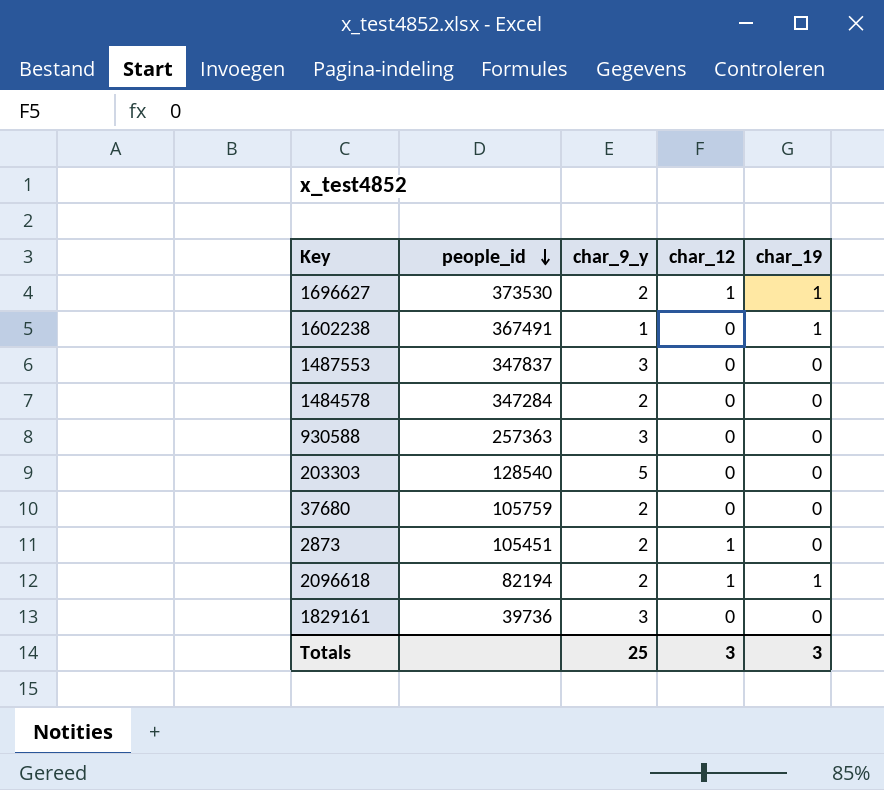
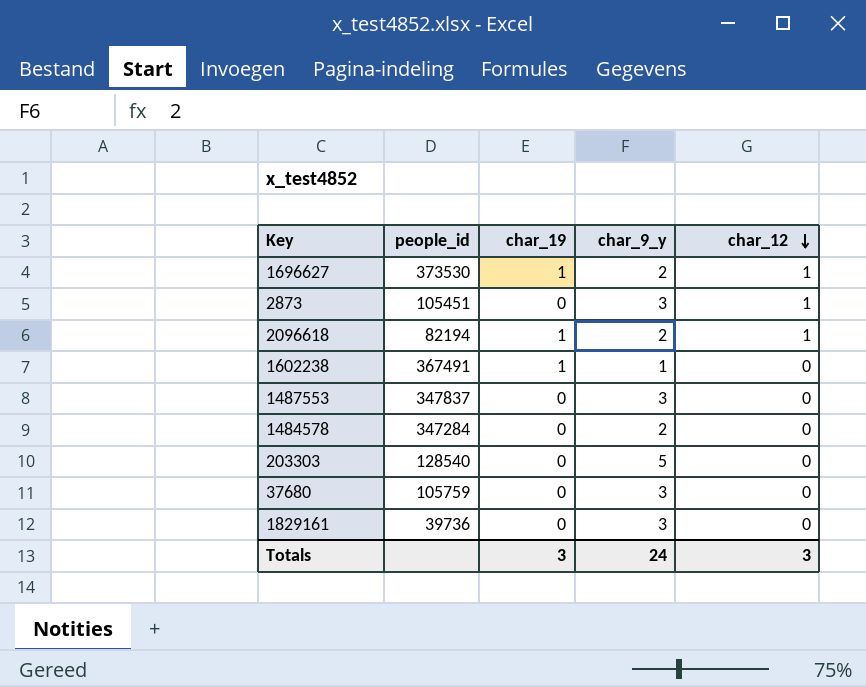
row order: people_id descending -> char_12 descending
column char_19 | position: 5 -> 3
row 930588: 257363 | 3 | 0 | 0 -> none
2873 | char_9_y: 2 -> 3
37680 | char_9_y: 2 -> 3
Totals | char_9_y: 25 -> 24

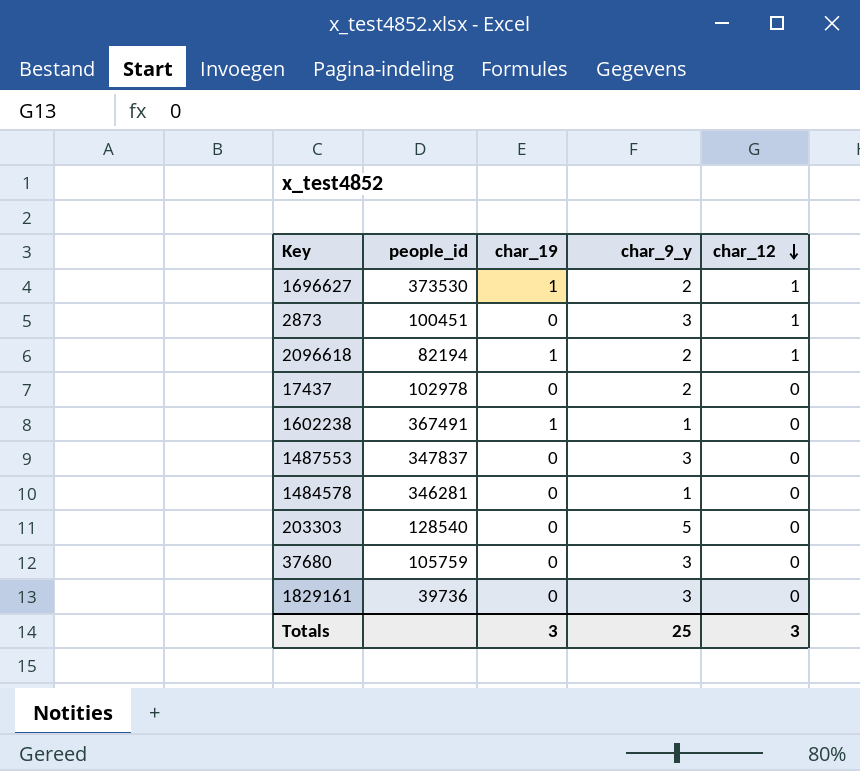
2873 | people_id: 105451 -> 100451
row 17437: none -> 102978 | 0 | 2 | 0
1484578 | people_id: 347284 -> 346281
1484578 | char_9_y: 2 -> 1
Totals | char_9_y: 24 -> 25

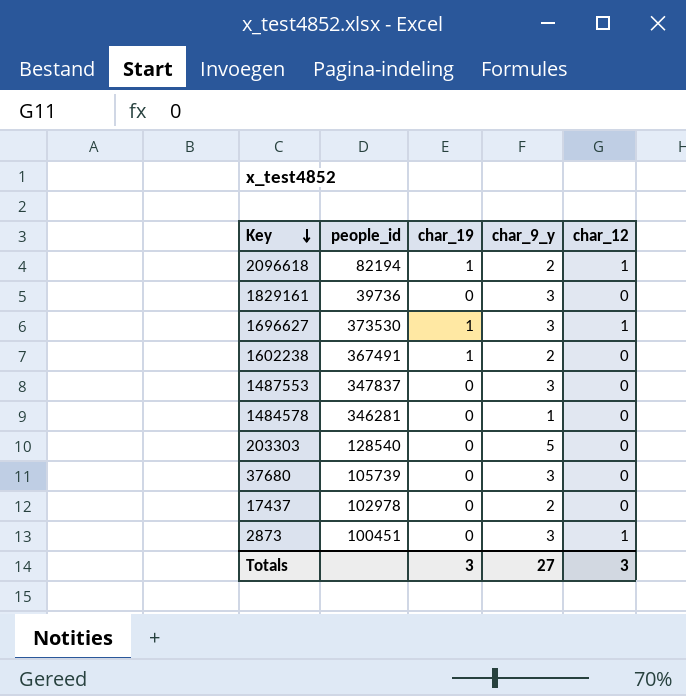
row order: char_12 descending -> Key descending
1696627 | char_9_y: 2 -> 3
1602238 | char_9_y: 1 -> 2
37680 | people_id: 105759 -> 105739
Totals | char_9_y: 25 -> 27

